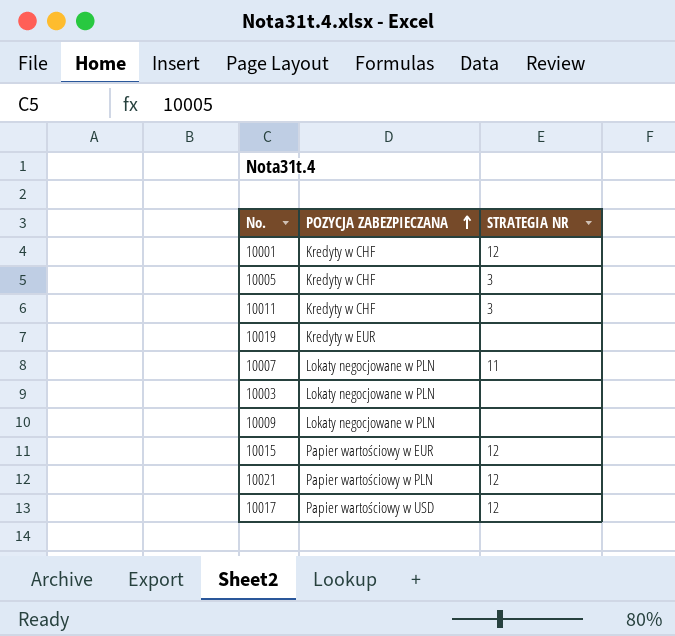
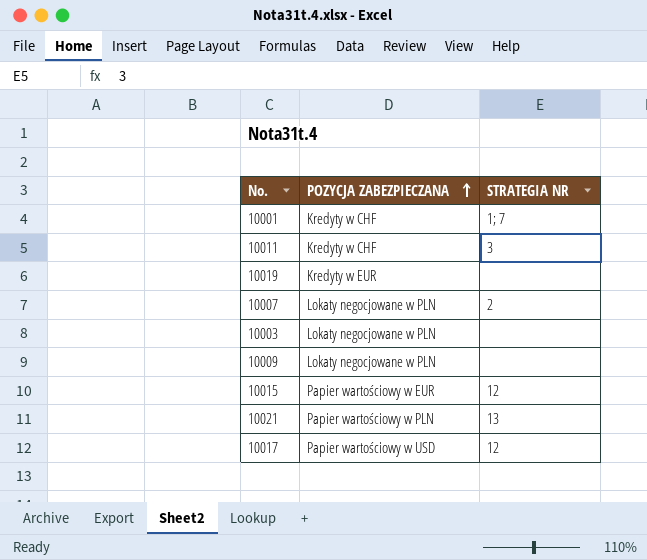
row 10005: Kredyty w CHF | 3 -> none
10001 | STRATEGIA NR: 12 -> 1; 7
10007 | STRATEGIA NR: 11 -> 2
10021 | STRATEGIA NR: 12 -> 13

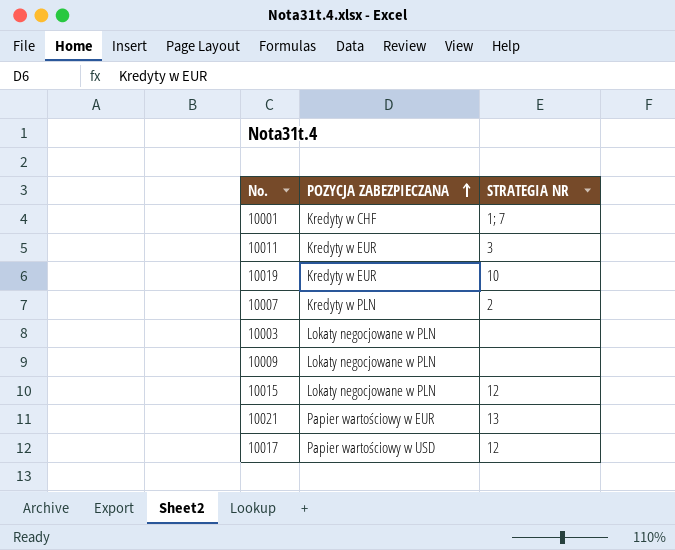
10011 | POZYCJA ZABEZPIECZANA: Kredyty w CHF -> Kredyty w EUR
10019 | STRATEGIA NR: none -> 10
10007 | POZYCJA ZABEZPIECZANA: Lokaty negocjowane w PLN -> Kredyty w PLN
10015 | POZYCJA ZABEZPIECZANA: Papier wartościowy w EUR -> Lokaty negocjowane w PLN
10021 | POZYCJA ZABEZPIECZANA: Papier wartościowy w PLN -> Papier wartościowy w EUR

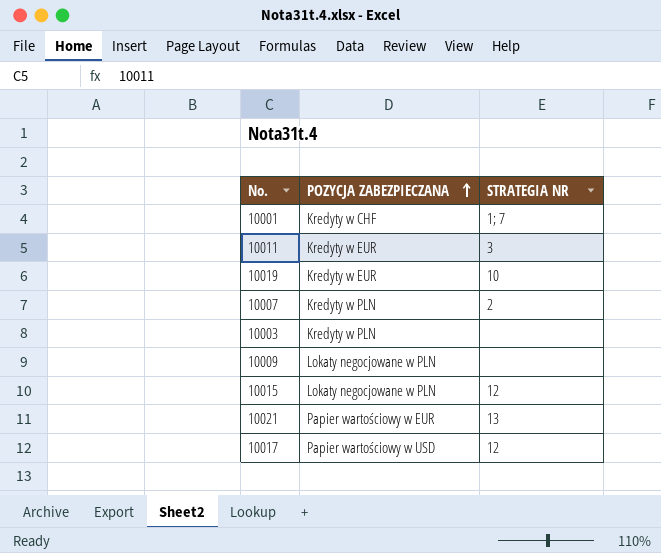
10003 | POZYCJA ZABEZPIECZANA: Lokaty negocjowane w PLN -> Kredyty w PLN

